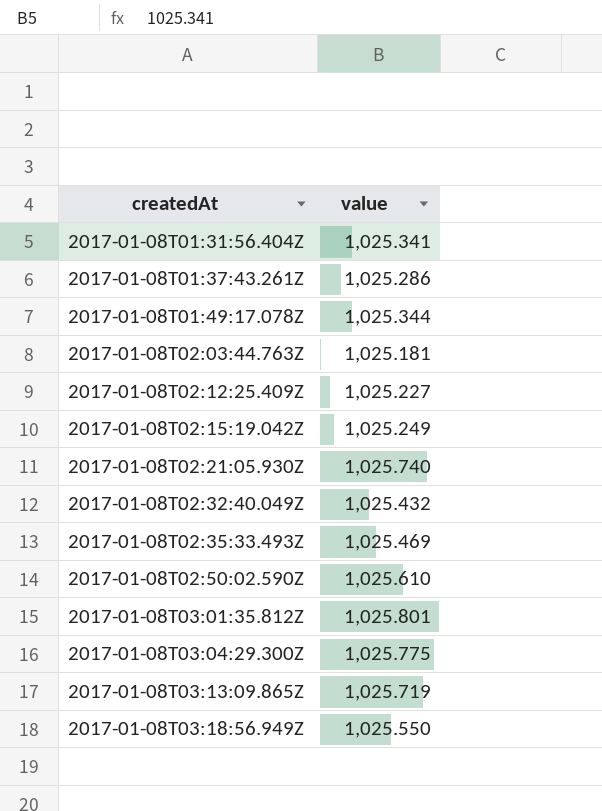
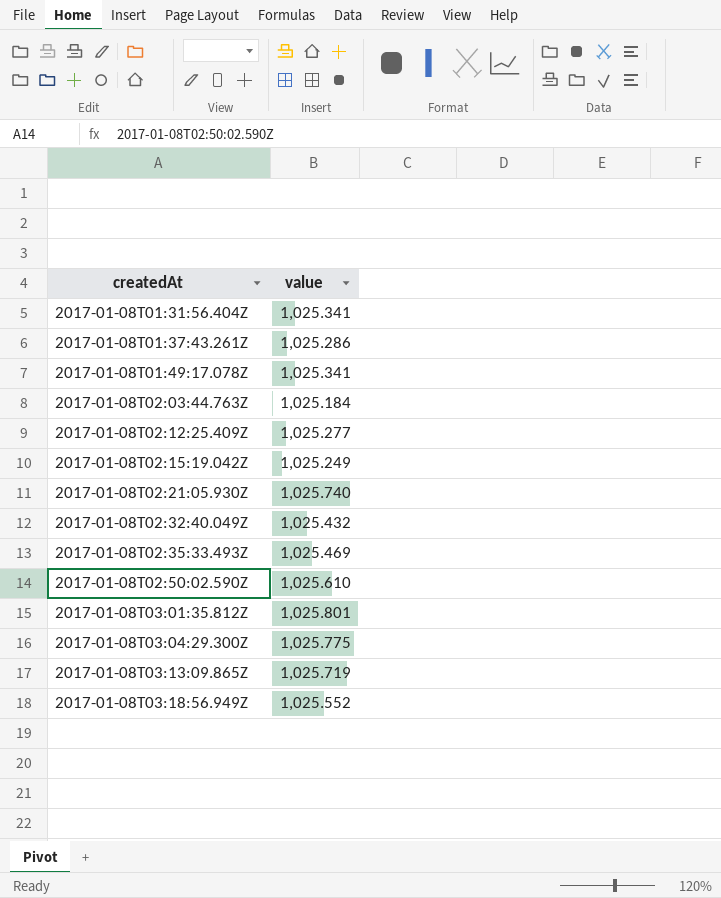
2017-01-08T01:49:17.078Z | value: 1,025.344 -> 1,025.341
2017-01-08T02:03:44.763Z | value: 1,025.181 -> 1,025.184
2017-01-08T02:12:25.409Z | value: 1,025.227 -> 1,025.277
2017-01-08T03:18:56.949Z | value: 1,025.550 -> 1,025.552

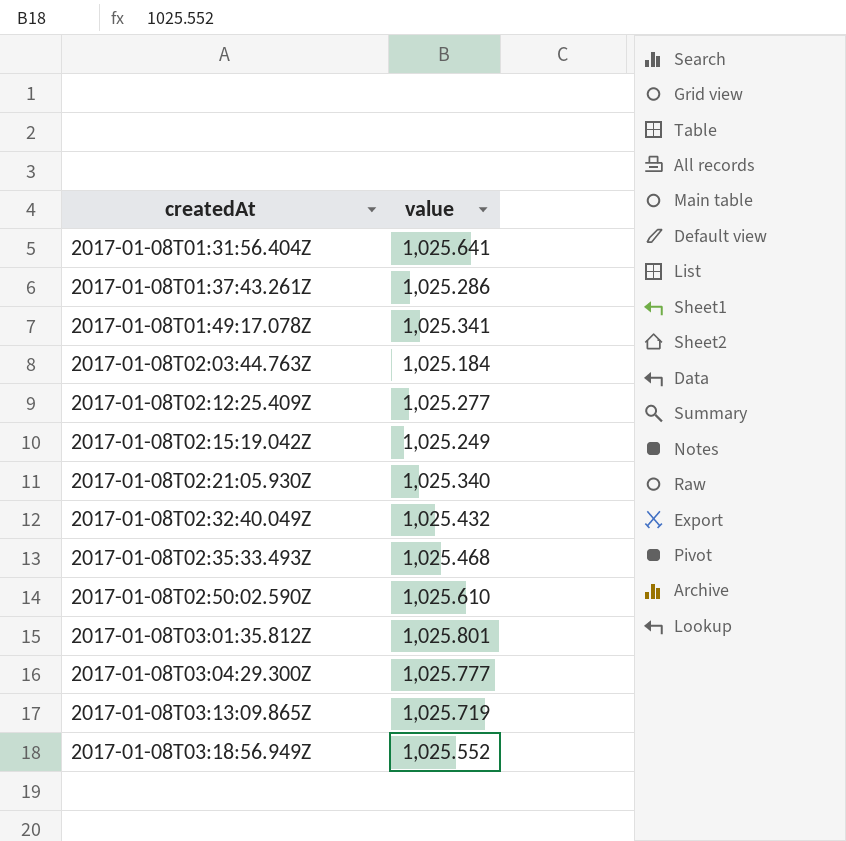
2017-01-08T01:31:56.404Z | value: 1,025.341 -> 1,025.641
2017-01-08T02:21:05.930Z | value: 1,025.740 -> 1,025.340
2017-01-08T02:35:33.493Z | value: 1,025.469 -> 1,025.468
2017-01-08T03:04:29.300Z | value: 1,025.775 -> 1,025.777

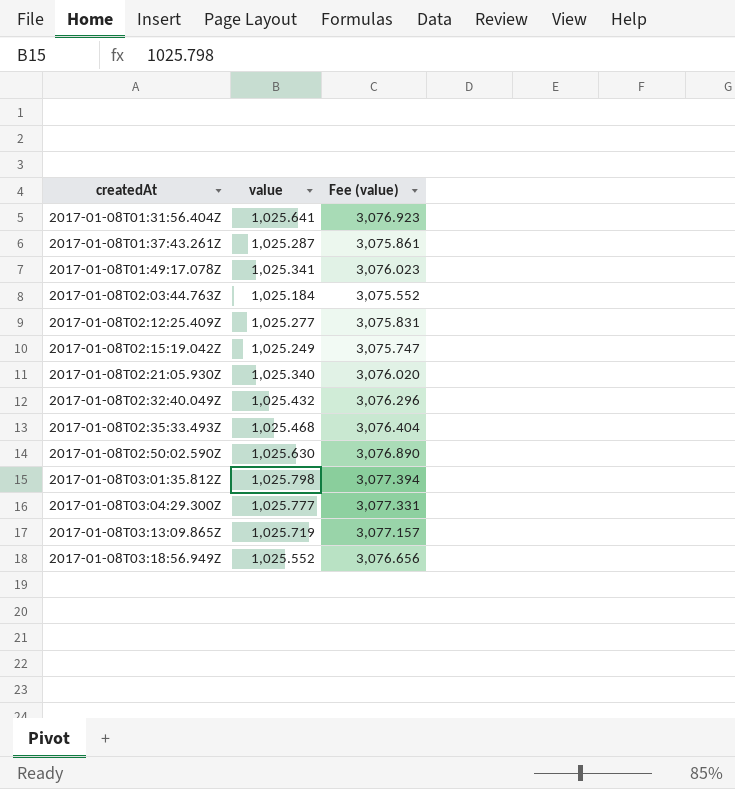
column Fee (value) | formula: none -> [value] * 3
2017-01-08T01:37:43.261Z | value: 1,025.286 -> 1,025.287
2017-01-08T02:50:02.590Z | value: 1,025.610 -> 1,025.630
2017-01-08T03:01:35.812Z | value: 1,025.801 -> 1,025.798

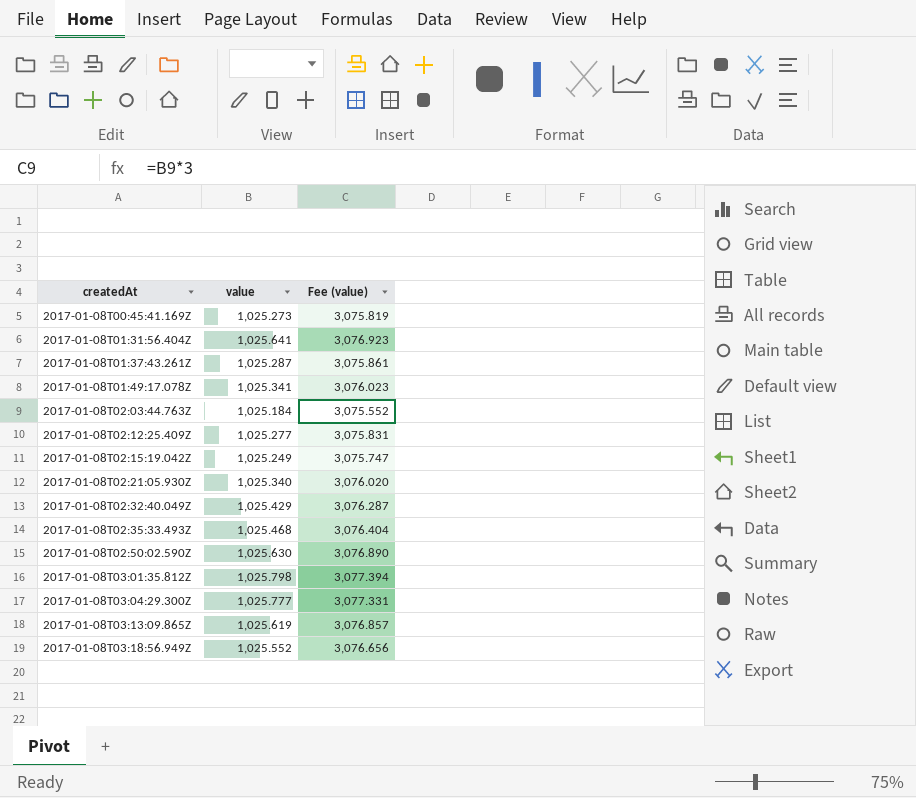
row 2017-01-08T00:45:41.169Z: none -> 1,025.273 | 3,075.819
2017-01-08T02:32:40.049Z | value: 1,025.432 -> 1,025.429
2017-01-08T02:32:40.049Z | Fee (value): 3,076.296 -> 3,076.287
2017-01-08T03:13:09.865Z | value: 1,025.719 -> 1,025.619
2017-01-08T03:13:09.865Z | Fee (value): 3,077.157 -> 3,076.857

